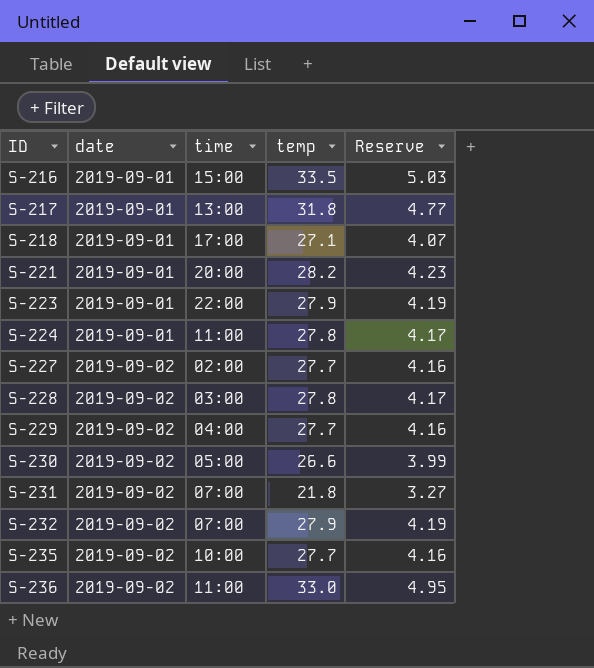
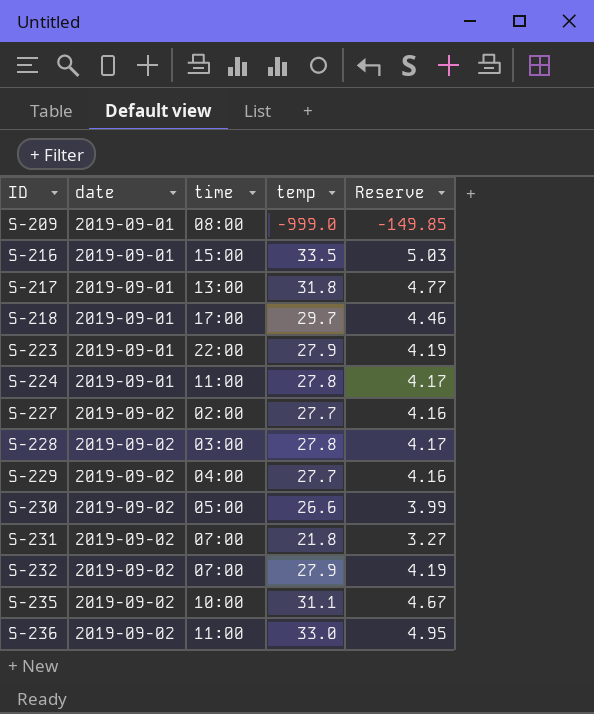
row S-221: 2019-09-01 | 20:00 | 28.2 | 4.23 -> none
row S-209: none -> 2019-09-01 | 08:00 | -999.0 | -149.85
S-218 | temp: 27.1 -> 29.7
S-218 | Reserve: 4.07 -> 4.46
S-235 | temp: 27.7 -> 31.1
S-235 | Reserve: 4.16 -> 4.67

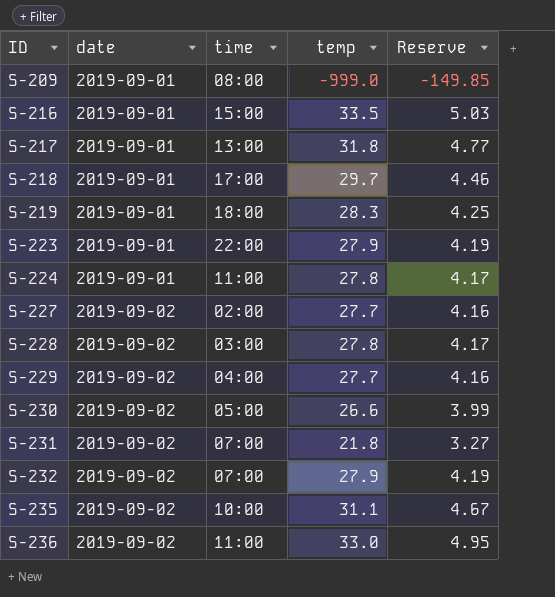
row S-219: none -> 2019-09-01 | 18:00 | 28.3 | 4.25

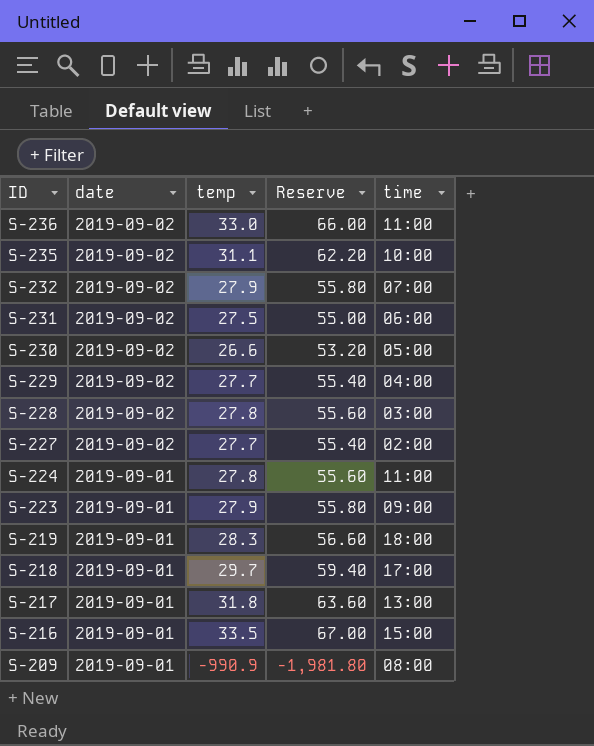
row order: ID ascending -> ID descending
column Reserve | formula: [temp] * 0.15 -> [temp] * 2
column time | position: 3 -> 5
S-231 | temp: 21.8 -> 27.5
S-231 | time: 07:00 -> 06:00
S-223 | time: 22:00 -> 09:00
S-209 | temp: -999.0 -> -990.9

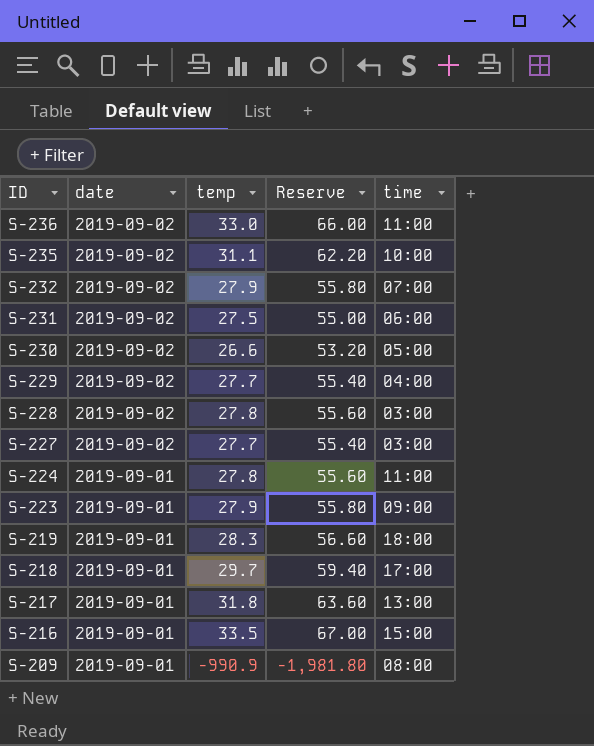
S-227 | time: 02:00 -> 03:00

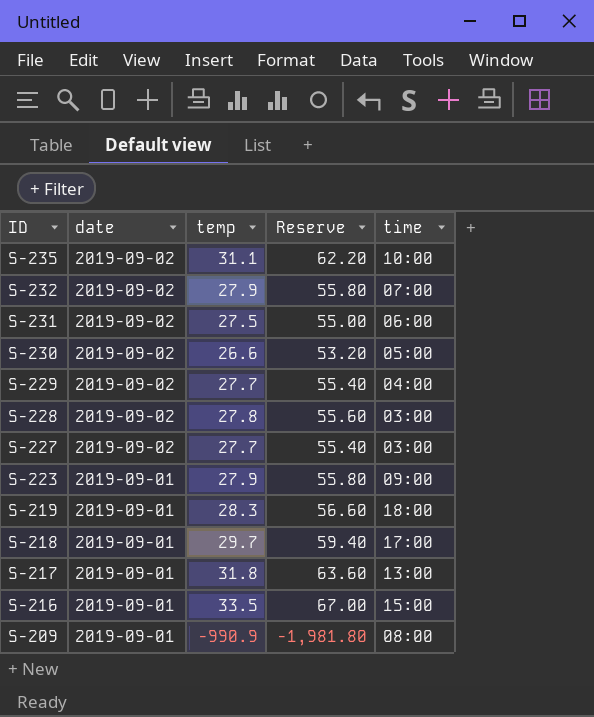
row S-236: 2019-09-02 | 33.0 | 66.00 | 11:00 -> none
row S-224: 2019-09-01 | 27.8 | 55.60 | 11:00 -> none

